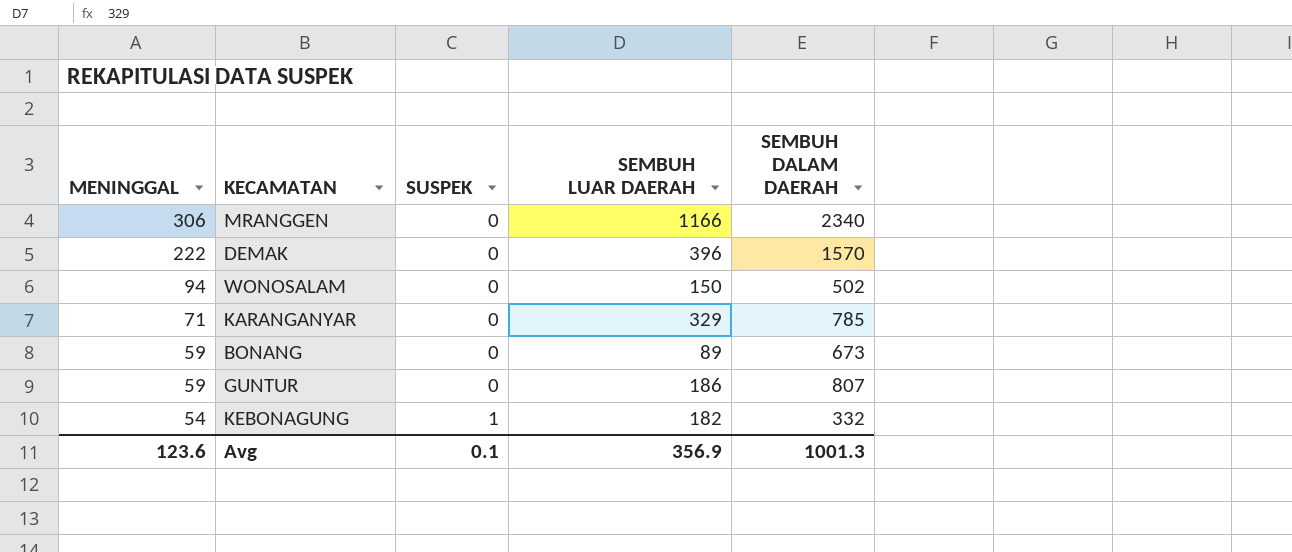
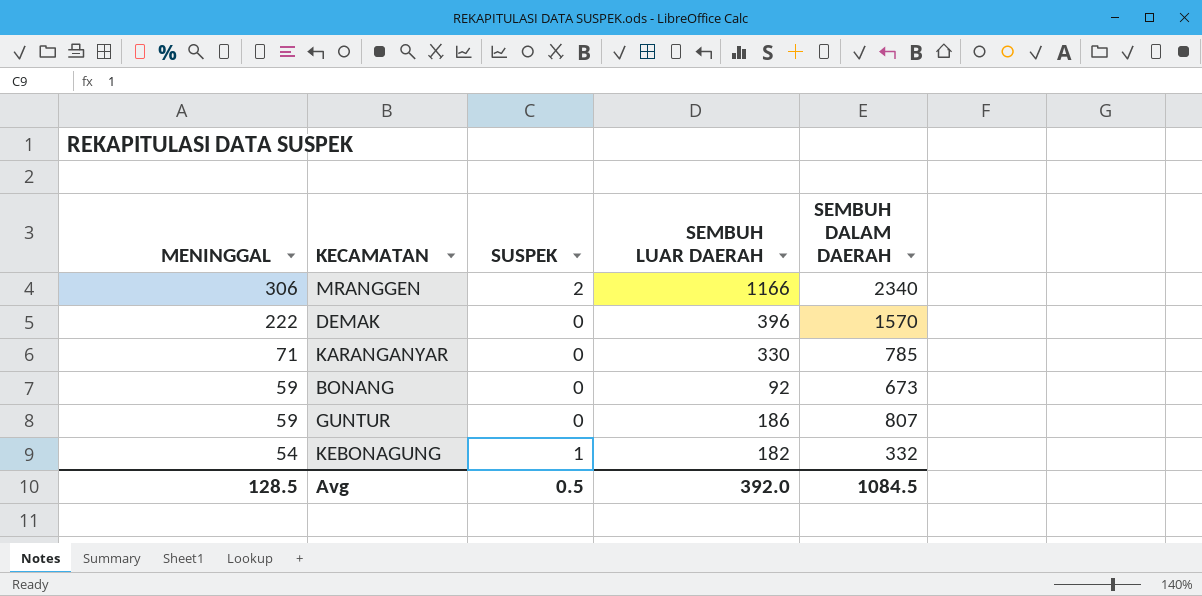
row WONOSALAM: 94 | 0 | 150 | 502 -> none
MRANGGEN | SUSPEK: 0 -> 2
KARANGANYAR | SEMBUH LUAR DAERAH: 329 -> 330
BONANG | SEMBUH LUAR DAERAH: 89 -> 92
Avg | MENINGGAL: 123.6 -> 128.5
Avg | SUSPEK: 0.1 -> 0.5
Avg | SEMBUH LUAR DAERAH: 356.9 -> 392.0
Avg | SEMBUH DALAM DAERAH: 1001.3 -> 1084.5

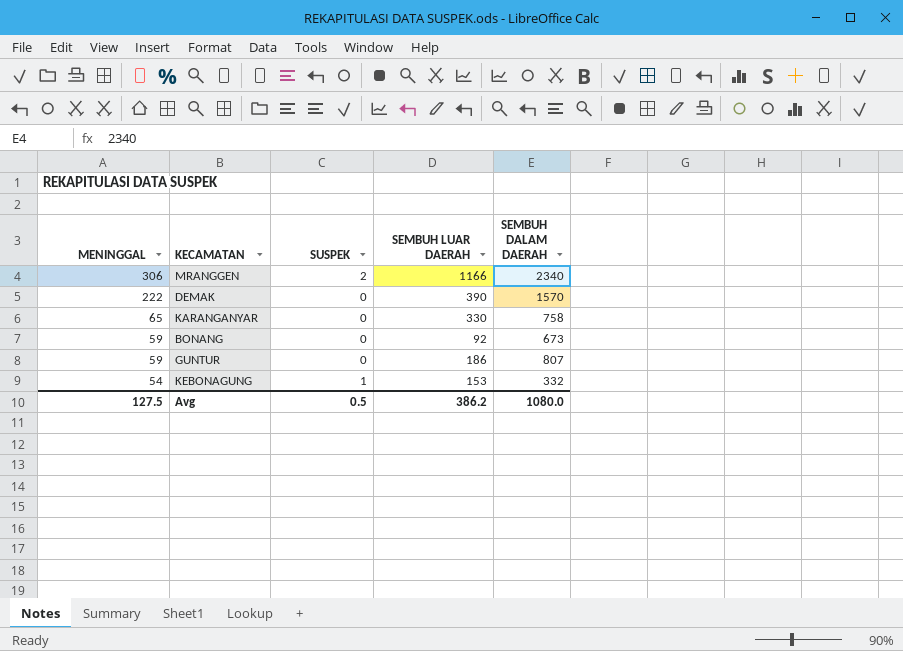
DEMAK | SEMBUH LUAR DAERAH: 396 -> 390
KARANGANYAR | MENINGGAL: 71 -> 65
KARANGANYAR | SEMBUH DALAM DAERAH: 785 -> 758
KEBONAGUNG | SEMBUH LUAR DAERAH: 182 -> 153
Avg | MENINGGAL: 128.5 -> 127.5
Avg | SEMBUH LUAR DAERAH: 392.0 -> 386.2
Avg | SEMBUH DALAM DAERAH: 1084.5 -> 1080.0

